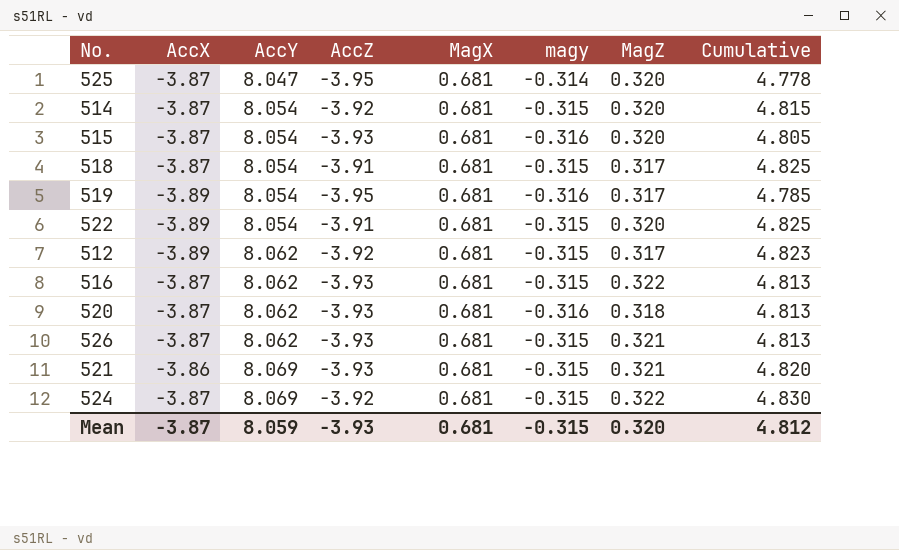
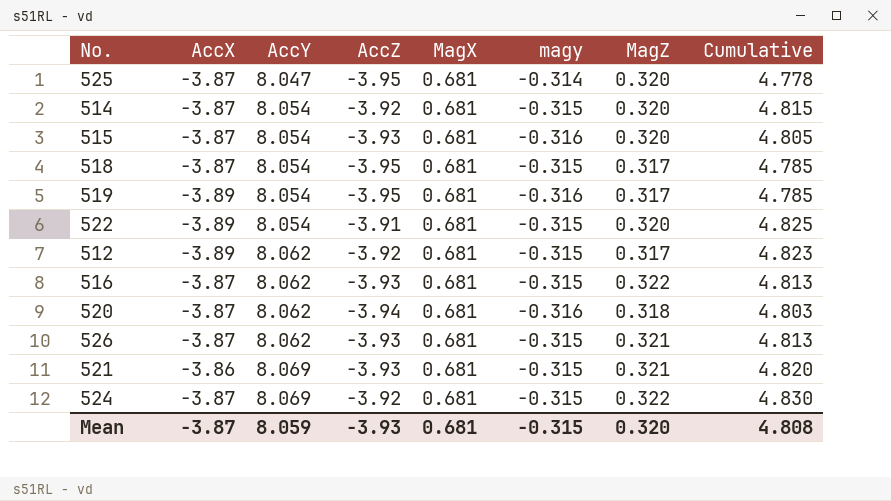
518 | AccZ: -3.91 -> -3.95
518 | Cumulative: 4.825 -> 4.785
520 | AccZ: -3.93 -> -3.94
520 | Cumulative: 4.813 -> 4.803
Mean | Cumulative: 4.812 -> 4.808

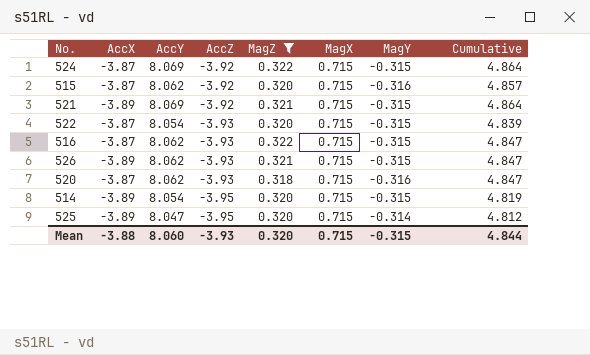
filter: none -> MagZ != 0.317
row order: AccY ascending -> AccZ descending
column MagZ | position: 7 -> 5
column name: magy -> MagY
524 | MagX: 0.681 -> 0.715
524 | Cumulative: 4.830 -> 4.864
515 | AccY: 8.054 -> 8.062
515 | AccZ: -3.93 -> -3.92
515 | MagX: 0.681 -> 0.715
515 | Cumulative: 4.805 -> 4.857
521 | AccX: -3.86 -> -3.89
521 | AccZ: -3.93 -> -3.92
521 | MagX: 0.681 -> 0.715
521 | Cumulative: 4.820 -> 4.864
522 | AccX: -3.89 -> -3.87
522 | AccZ: -3.91 -> -3.93
522 | MagX: 0.681 -> 0.715
522 | Cumulative: 4.825 -> 4.839
516 | MagX: 0.681 -> 0.715
516 | Cumulative: 4.813 -> 4.847
526 | AccX: -3.87 -> -3.89
526 | MagX: 0.681 -> 0.715
526 | Cumulative: 4.813 -> 4.847
520 | AccZ: -3.94 -> -3.93
520 | MagX: 0.681 -> 0.715
520 | Cumulative: 4.803 -> 4.847
514 | AccX: -3.87 -> -3.89
514 | AccZ: -3.92 -> -3.95
514 | MagX: 0.681 -> 0.715
514 | Cumulative: 4.815 -> 4.819
525 | AccX: -3.87 -> -3.89
525 | MagX: 0.681 -> 0.715
525 | Cumulative: 4.778 -> 4.812
Mean | AccX: -3.87 -> -3.88
Mean | AccY: 8.059 -> 8.060
Mean | MagX: 0.681 -> 0.715
Mean | Cumulative: 4.808 -> 4.844

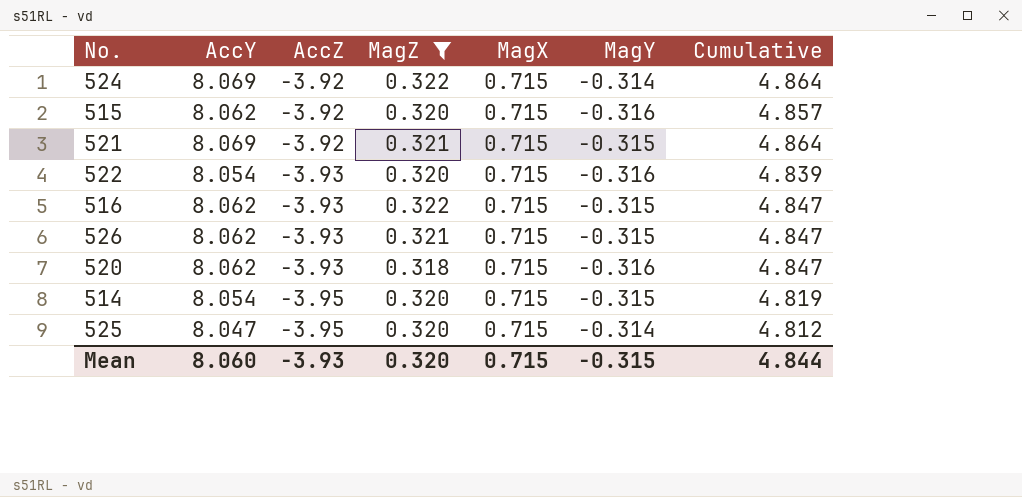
column AccX | position: 2 -> none
524 | MagY: -0.315 -> -0.314
522 | MagY: -0.315 -> -0.316

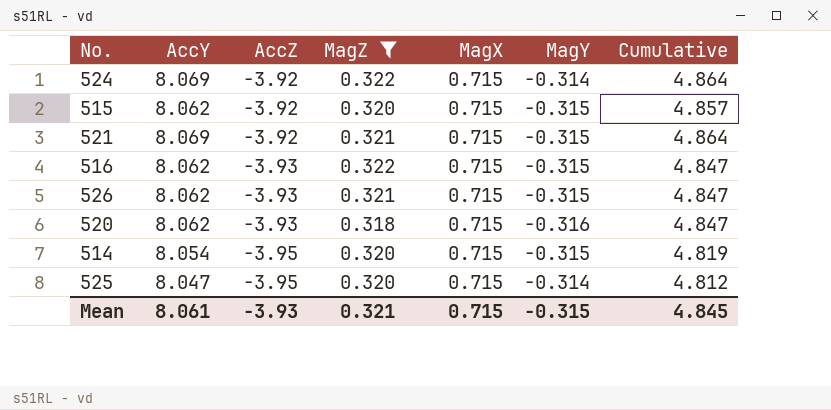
row 522: 8.054 | -3.93 | 0.320 | 0.715 | -0.316 | 4.839 -> none
515 | MagY: -0.316 -> -0.315
Mean | AccY: 8.060 -> 8.061
Mean | MagZ: 0.320 -> 0.321
Mean | Cumulative: 4.844 -> 4.845

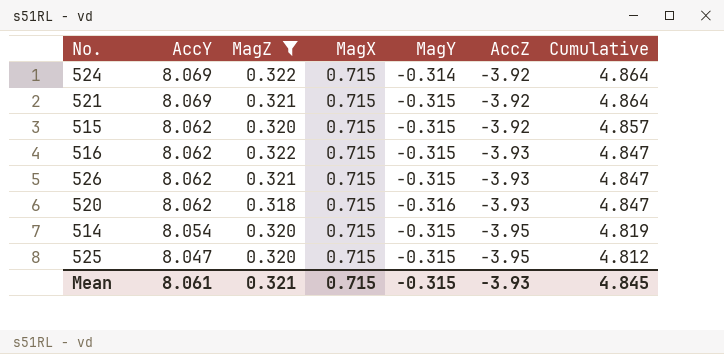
row order: AccZ descending -> AccY descending
column AccZ | position: 3 -> 6
525 | MagY: -0.314 -> -0.315

